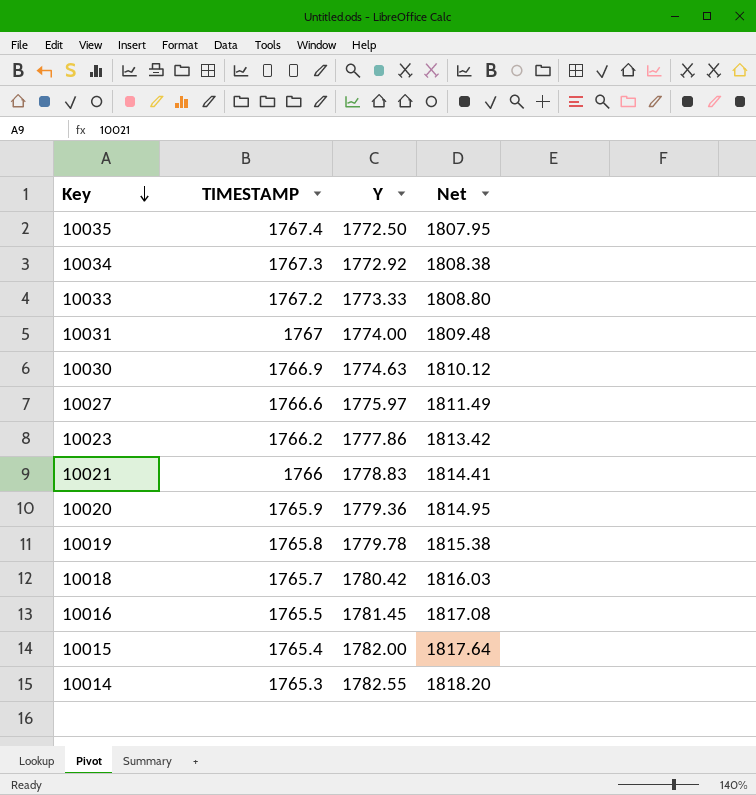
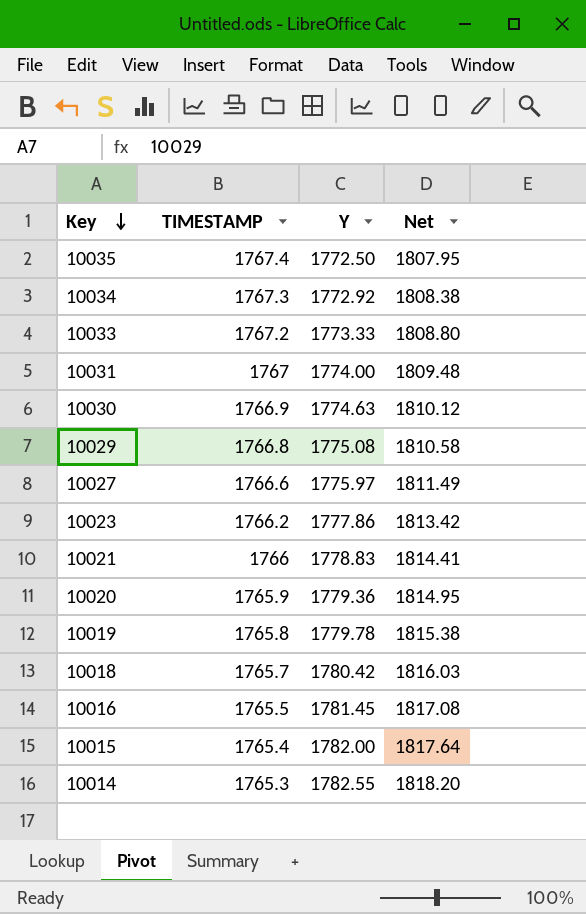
row 10029: none -> 1766.8 | 1775.08 | 1810.58

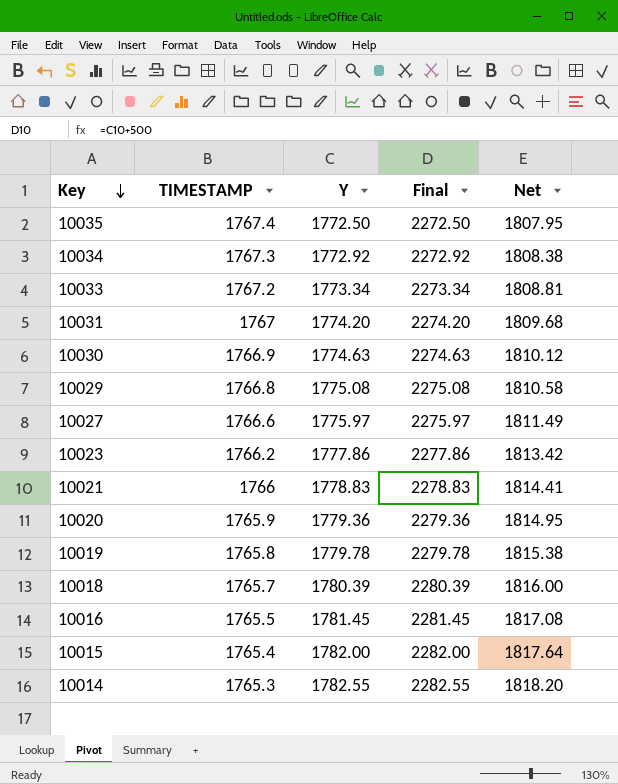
column Final | formula: none -> [Y] + 500
10033 | Y: 1773.33 -> 1773.34
10033 | Net: 1808.80 -> 1808.81
10031 | Y: 1774.00 -> 1774.20
10031 | Net: 1809.48 -> 1809.68
10018 | Y: 1780.42 -> 1780.39
10018 | Net: 1816.03 -> 1816.00

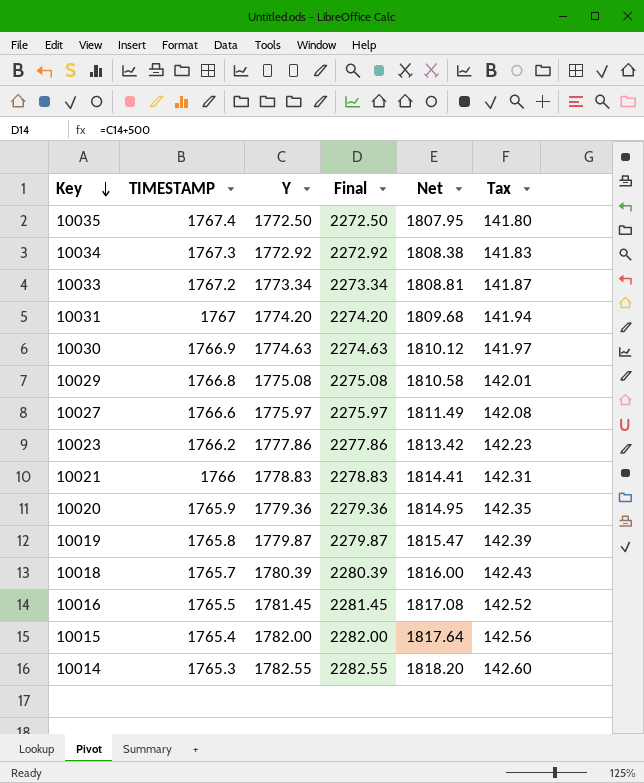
column Tax | formula: none -> [Y] * 0.08
10019 | Y: 1779.78 -> 1779.87
10019 | Final: 2279.78 -> 2279.87
10019 | Net: 1815.38 -> 1815.47

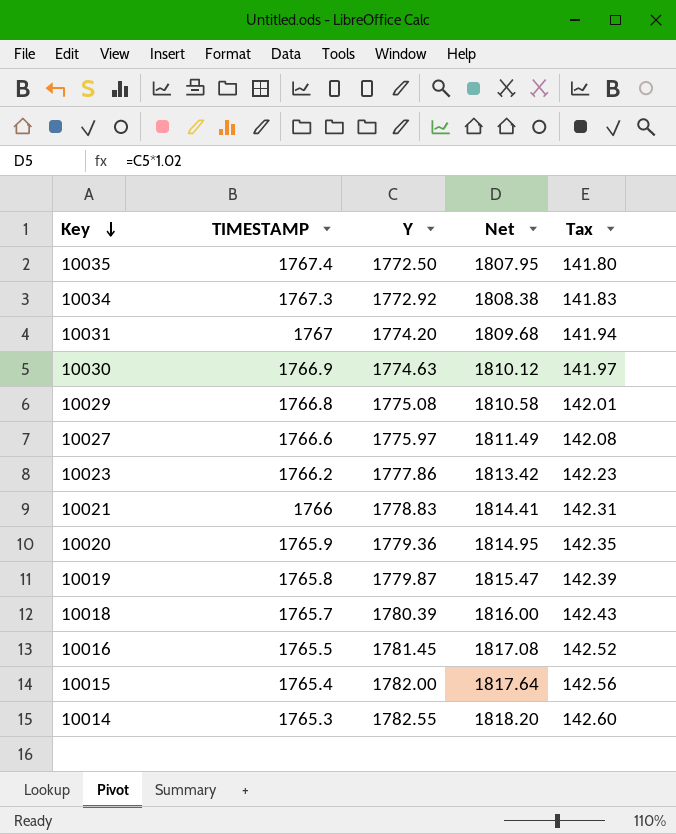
column Final | formula: [Y] + 500 -> none
row 10033: 1767.2 | 1773.34 | 2273.34 | 1808.81 | 141.87 -> none

